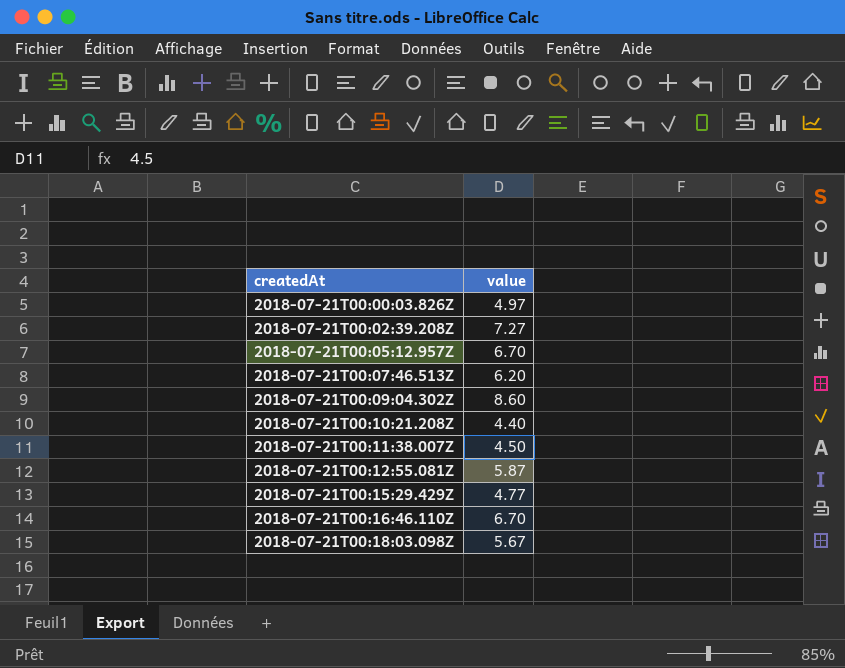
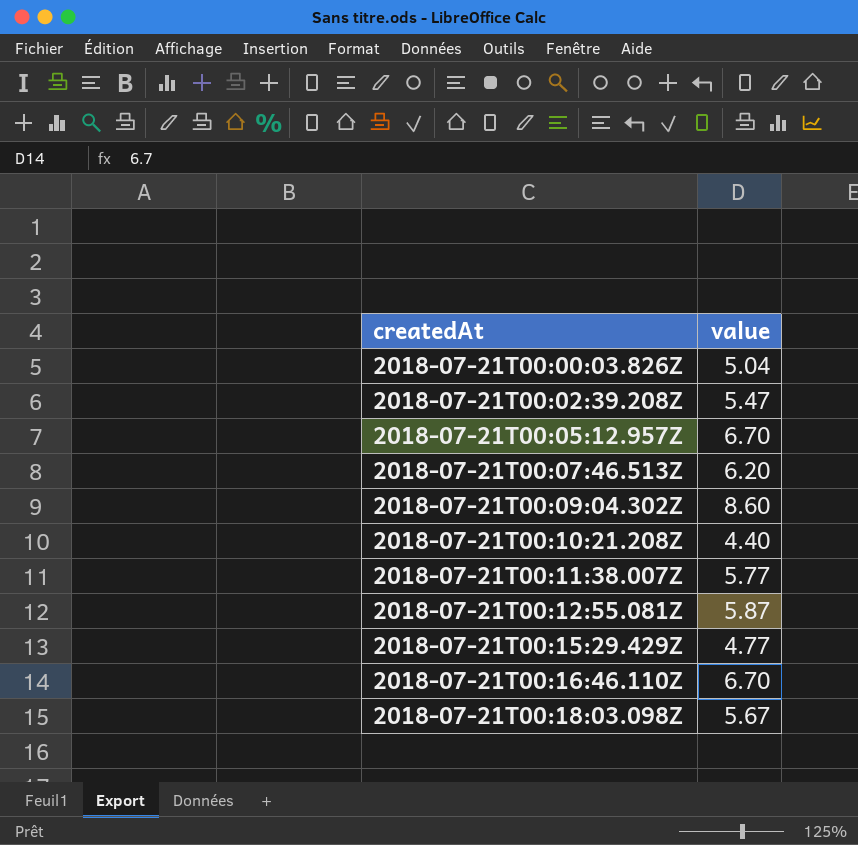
2018-07-21T00:00:03.826Z | value: 4.97 -> 5.04
2018-07-21T00:02:39.208Z | value: 7.27 -> 5.47
2018-07-21T00:11:38.007Z | value: 4.50 -> 5.77

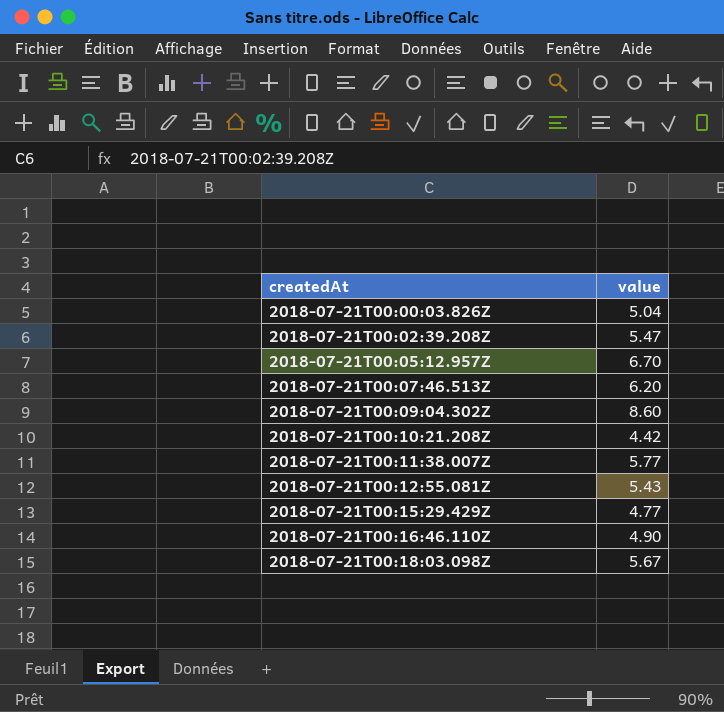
2018-07-21T00:10:21.208Z | value: 4.40 -> 4.42
2018-07-21T00:12:55.081Z | value: 5.87 -> 5.43
2018-07-21T00:16:46.110Z | value: 6.70 -> 4.90

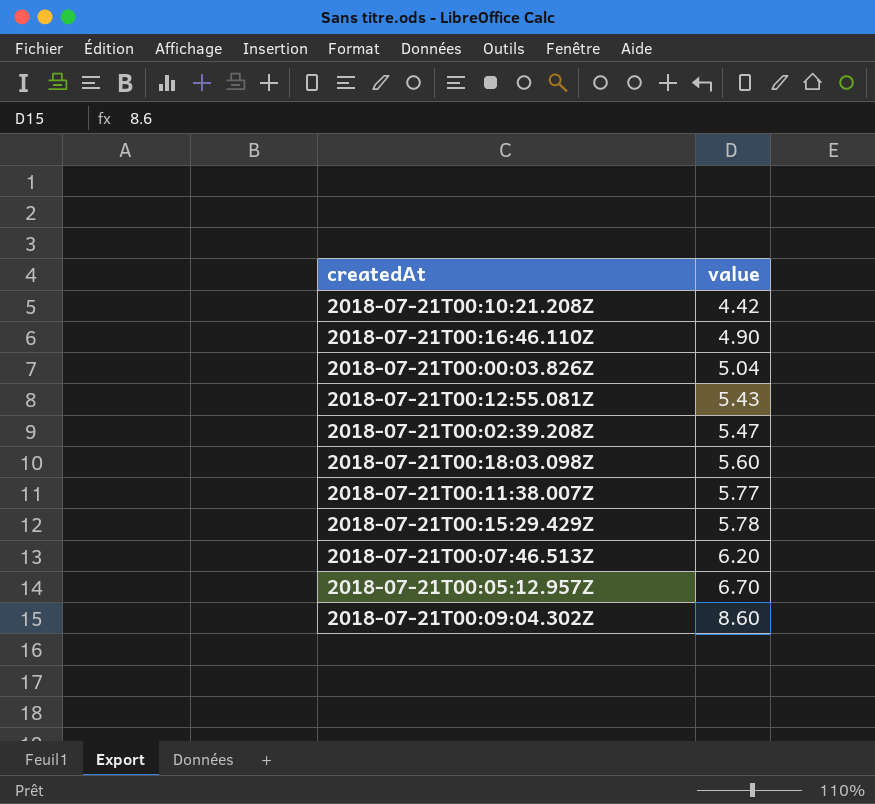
row order: createdAt ascending -> value ascending
2018-07-21T00:18:03.098Z | value: 5.67 -> 5.60
2018-07-21T00:15:29.429Z | value: 4.77 -> 5.78

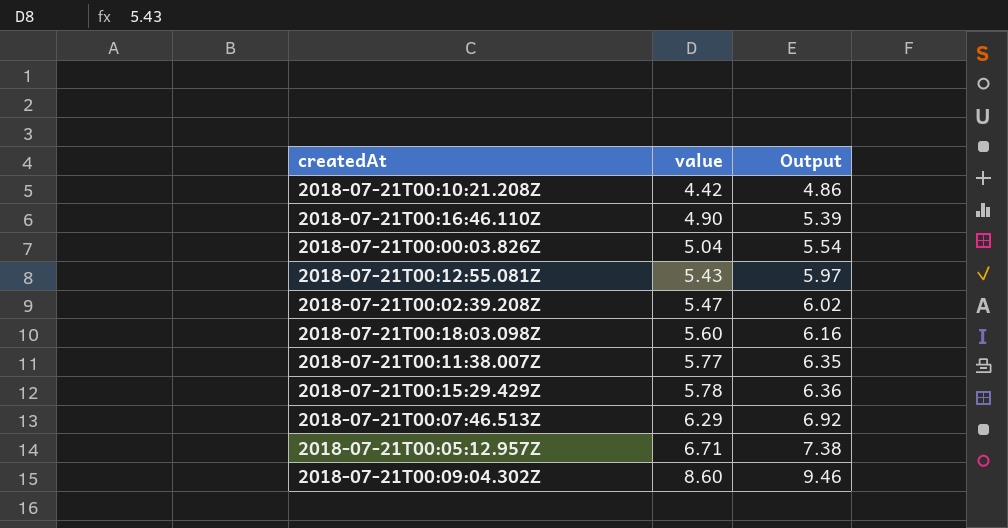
column Output | formula: none -> [value] * 1.1
2018-07-21T00:07:46.513Z | value: 6.20 -> 6.29
2018-07-21T00:05:12.957Z | value: 6.70 -> 6.71

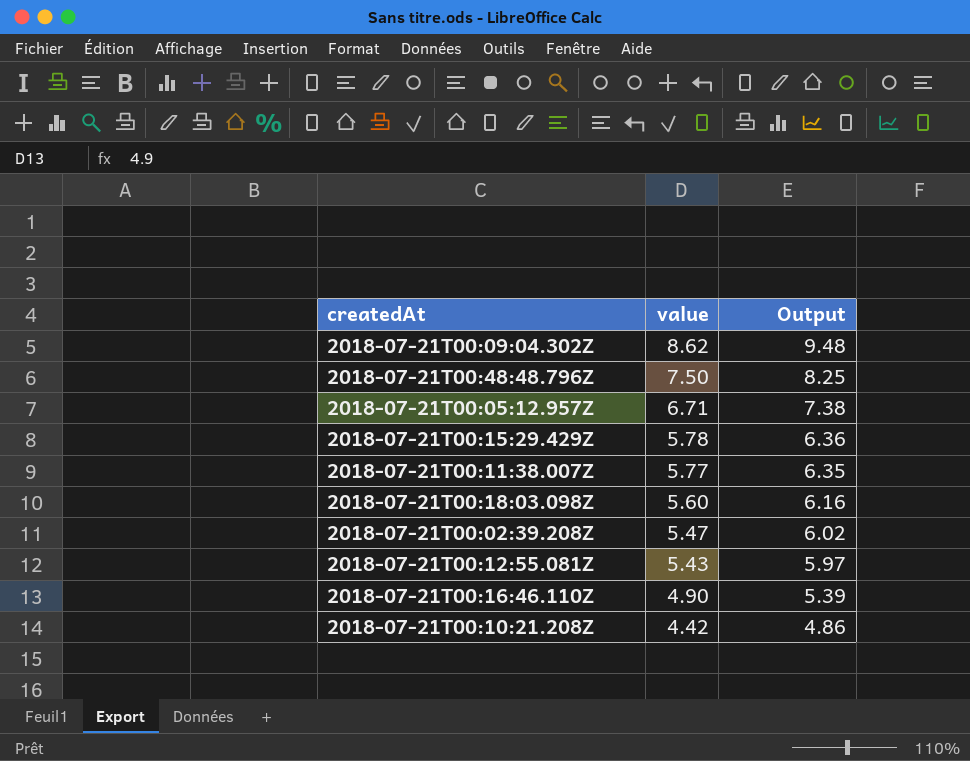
row order: value ascending -> value descending
row 2018-07-21T00:00:03.826Z: 5.04 | 5.54 -> none
row 2018-07-21T00:07:46.513Z: 6.29 | 6.92 -> none
2018-07-21T00:09:04.302Z | value: 8.60 -> 8.62
2018-07-21T00:09:04.302Z | Output: 9.46 -> 9.48
row 2018-07-21T00:48:48.796Z: none -> 7.50 | 8.25

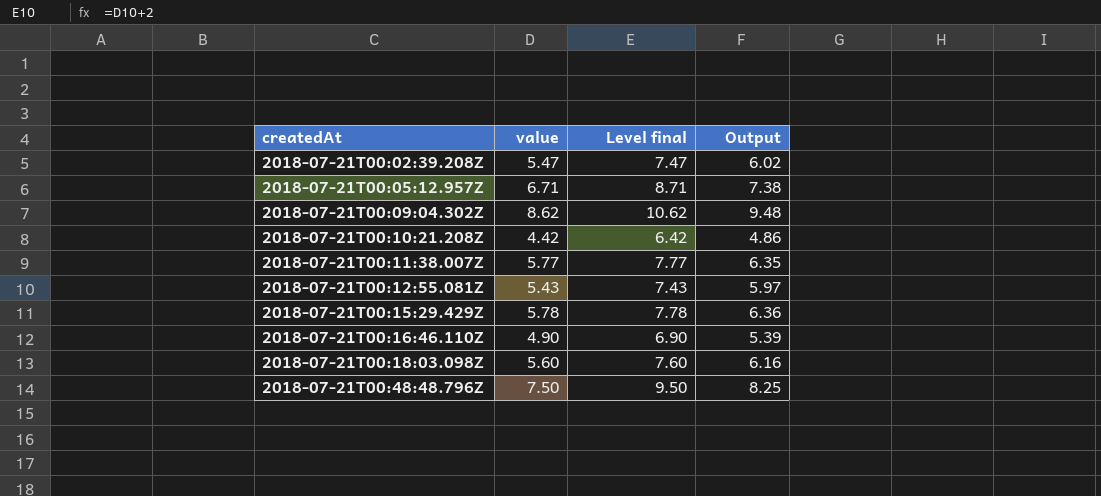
row order: value descending -> createdAt ascending
column Level final | formula: none -> [value] + 2

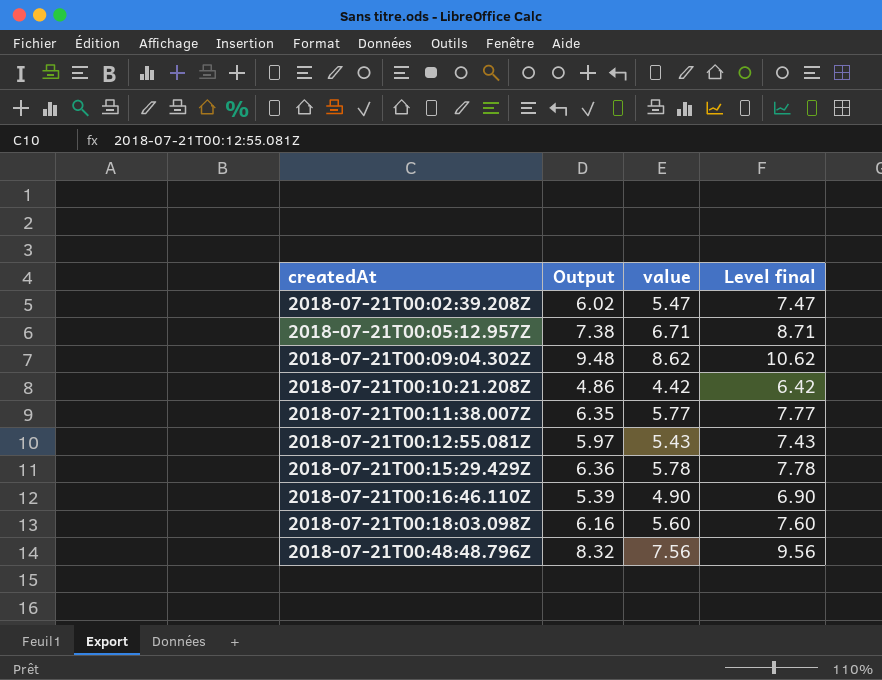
column Output | position: 4 -> 2
2018-07-21T00:48:48.796Z | Output: 8.25 -> 8.32
2018-07-21T00:48:48.796Z | value: 7.50 -> 7.56
2018-07-21T00:48:48.796Z | Level final: 9.50 -> 9.56

